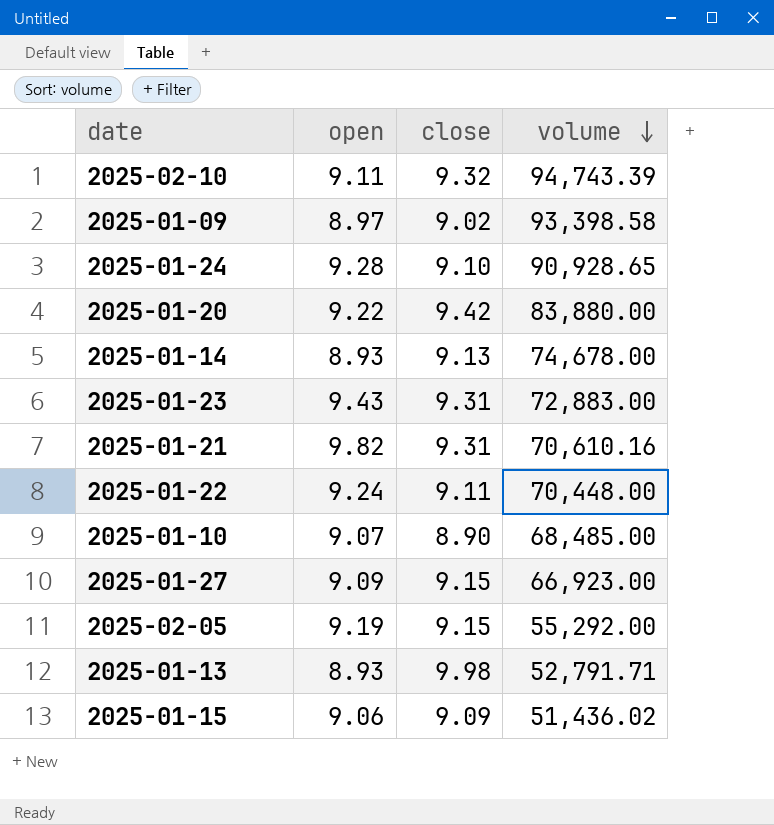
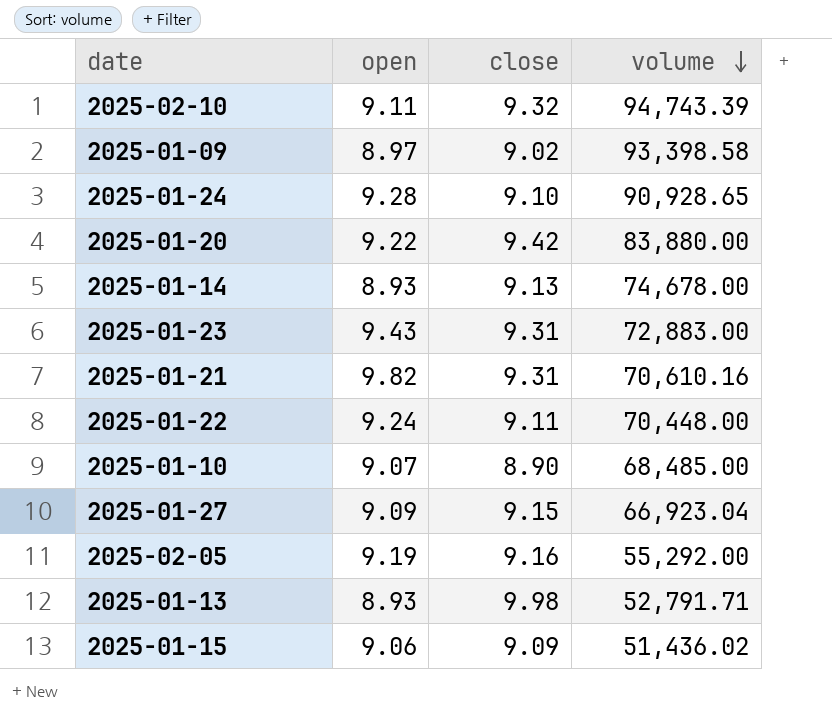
2025-01-27 | volume: 66,923.00 -> 66,923.04
2025-02-05 | close: 9.15 -> 9.16

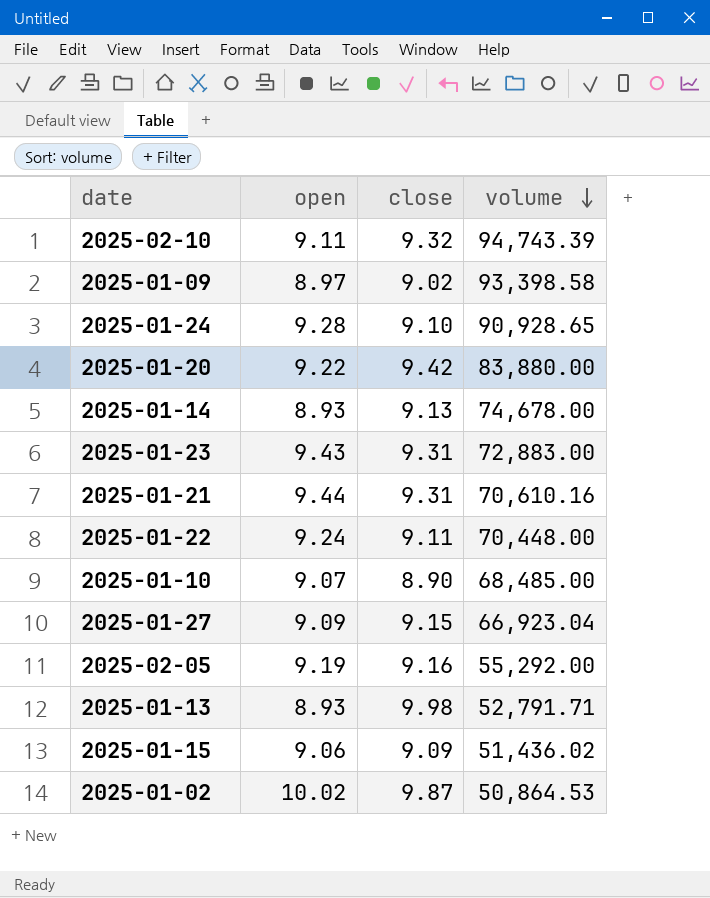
2025-01-21 | open: 9.82 -> 9.44
row 2025-01-02: none -> 10.02 | 9.87 | 50,864.53

